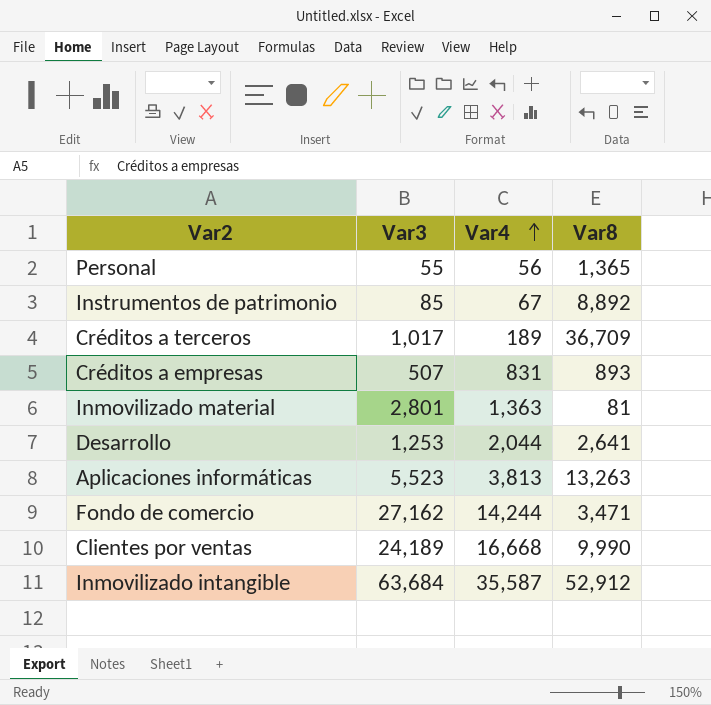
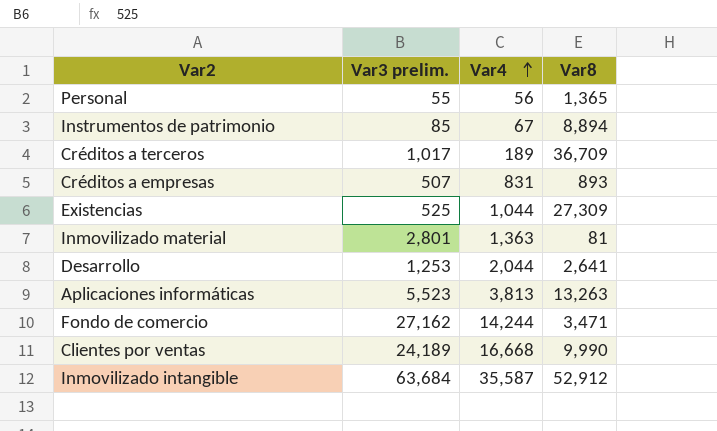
column name: Var3 -> Var3 prelim.
Instrumentos de patrimonio | Var8: 8,892 -> 8,894
row Existencias: none -> 525 | 1,044 | 27,309

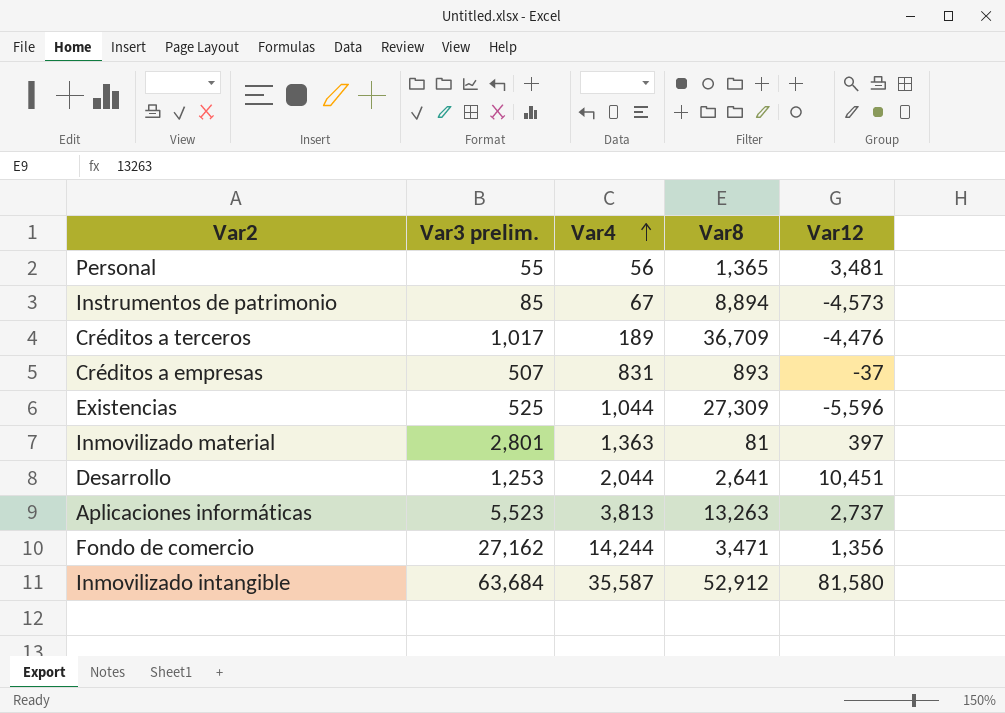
column Var12 | position: none -> 5
row Clientes por ventas: 24,189 | 16,668 | 9,990 -> none

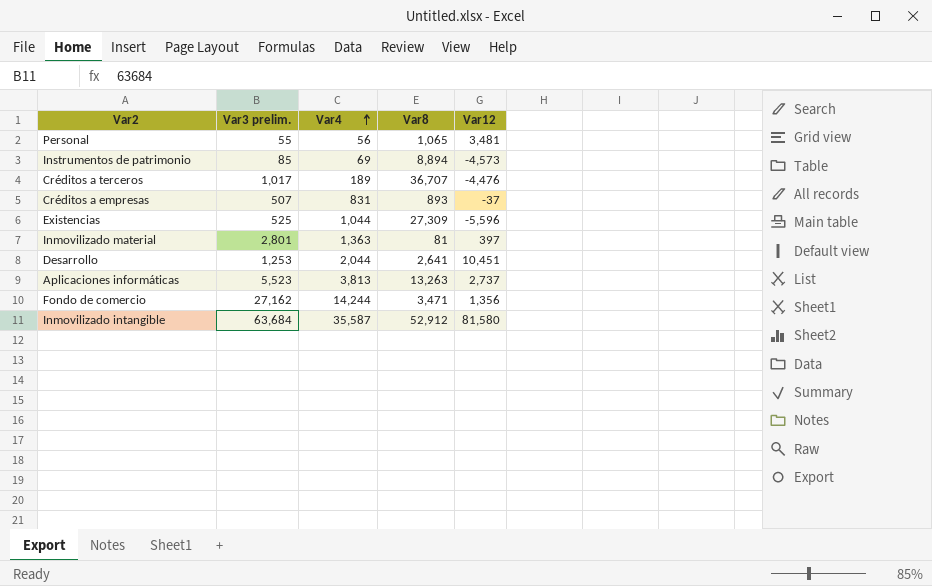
Personal | Var8: 1,365 -> 1,065
Instrumentos de patrimonio | Var4: 67 -> 69
Créditos a terceros | Var8: 36,709 -> 36,707

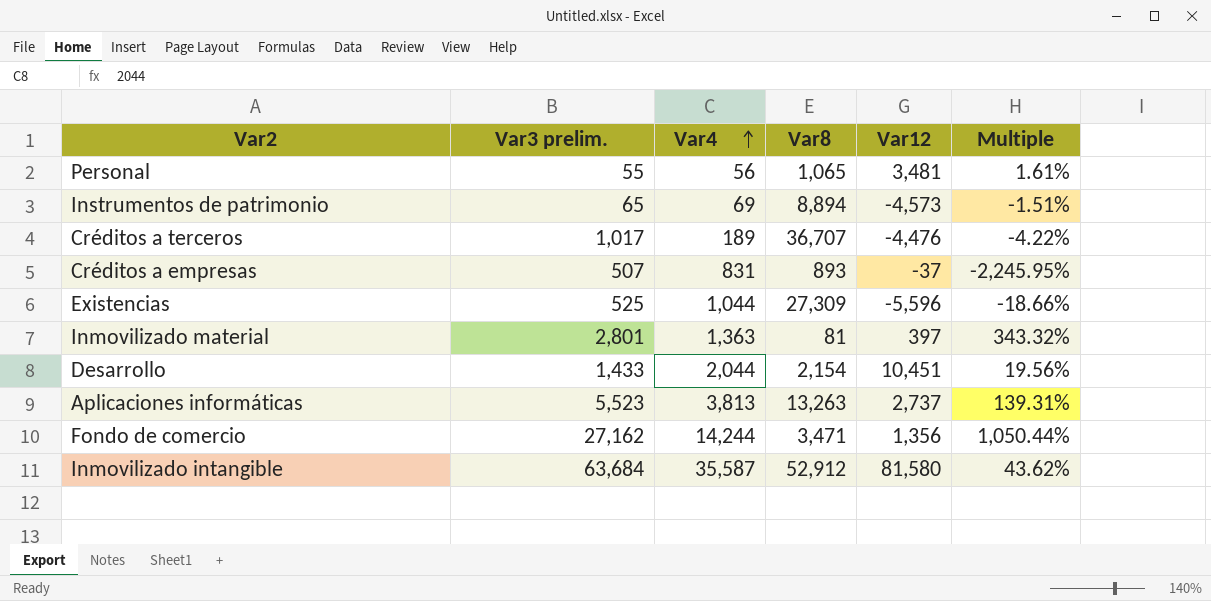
column Multiple | formula: none -> [Var4] / [Var12]
Instrumentos de patrimonio | Var3 prelim.: 85 -> 65
Desarrollo | Var3 prelim.: 1,253 -> 1,433
Desarrollo | Var8: 2,641 -> 2,154

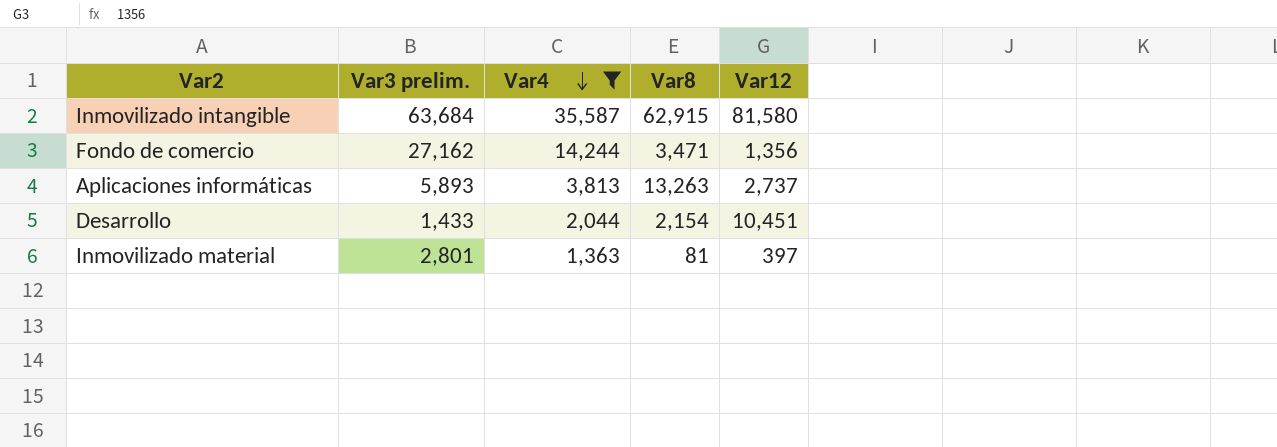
filter: none -> Var4 >= 1,363
row order: Var4 ascending -> Var4 descending
column Multiple | formula: [Var4] / [Var12] -> none
Inmovilizado intangible | Var8: 52,912 -> 62,915
Aplicaciones informáticas | Var3 prelim.: 5,523 -> 5,893

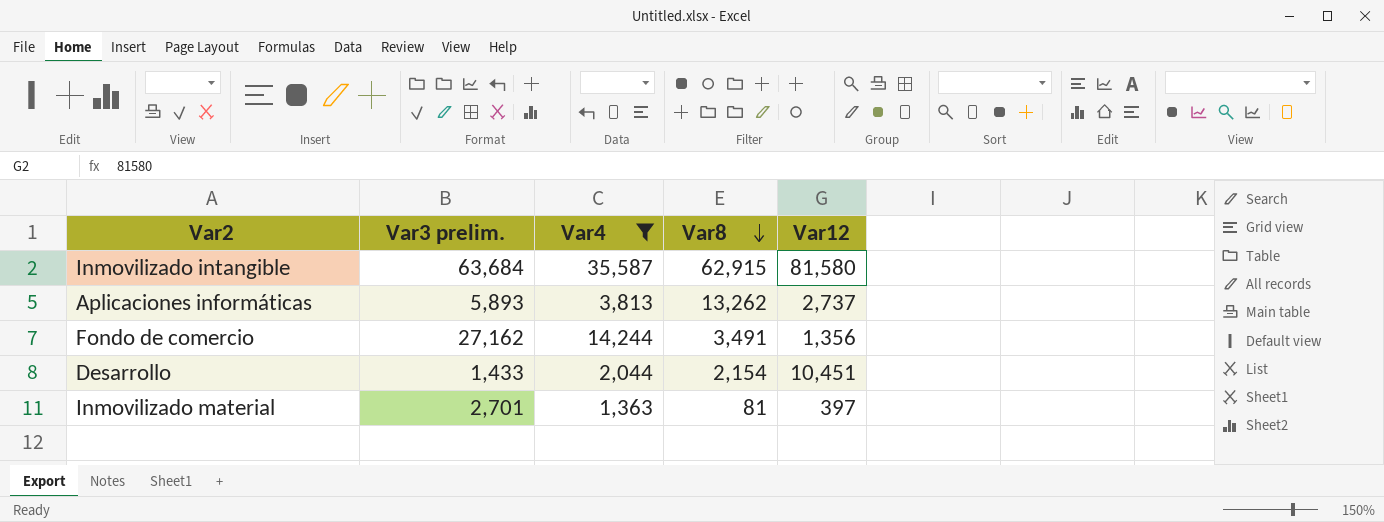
row order: Var4 descending -> Var8 descending
Aplicaciones informáticas | Var8: 13,263 -> 13,262
Fondo de comercio | Var8: 3,471 -> 3,491
Inmovilizado material | Var3 prelim.: 2,801 -> 2,701

